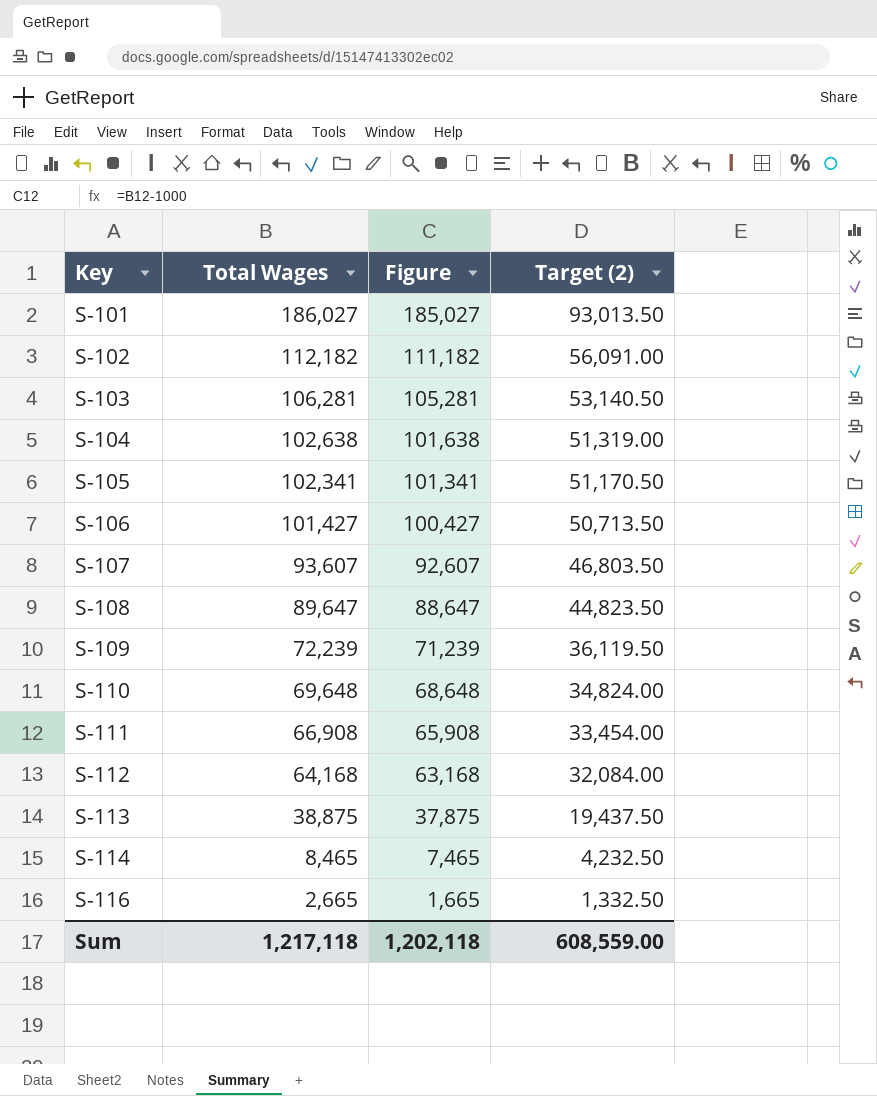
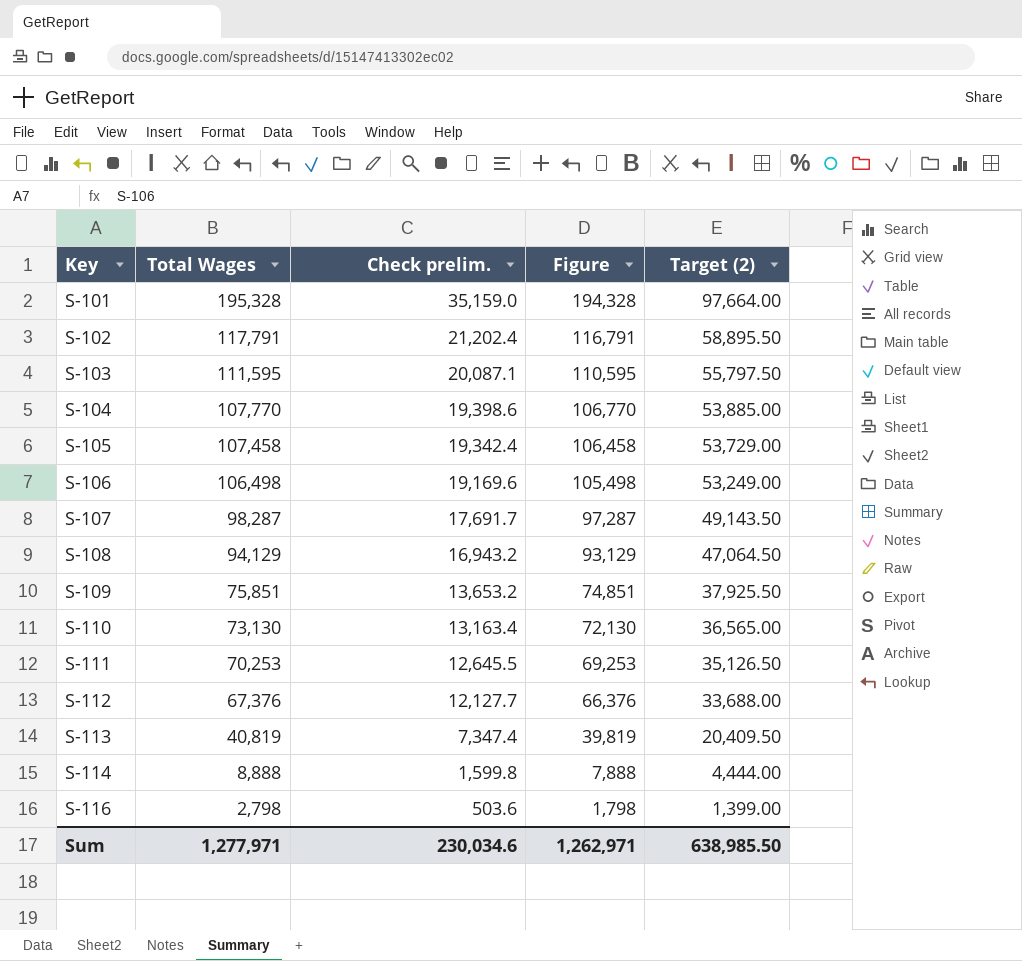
column Check prelim. | formula: none -> [Total Wages] * 0.18
S-101 | Total Wages: 186,027 -> 195,328
S-101 | Figure: 185,027 -> 194,328
S-101 | Target (2): 93,013.50 -> 97,664.00
S-102 | Total Wages: 112,182 -> 117,791
S-102 | Figure: 111,182 -> 116,791
S-102 | Target (2): 56,091.00 -> 58,895.50
S-103 | Total Wages: 106,281 -> 111,595
S-103 | Figure: 105,281 -> 110,595
S-103 | Target (2): 53,140.50 -> 55,797.50
S-104 | Total Wages: 102,638 -> 107,770
S-104 | Figure: 101,638 -> 106,770
S-104 | Target (2): 51,319.00 -> 53,885.00
S-105 | Total Wages: 102,341 -> 107,458
S-105 | Figure: 101,341 -> 106,458
S-105 | Target (2): 51,170.50 -> 53,729.00
S-106 | Total Wages: 101,427 -> 106,498
S-106 | Figure: 100,427 -> 105,498
S-106 | Target (2): 50,713.50 -> 53,249.00
S-107 | Total Wages: 93,607 -> 98,287
S-107 | Figure: 92,607 -> 97,287
S-107 | Target (2): 46,803.50 -> 49,143.50
S-108 | Total Wages: 89,647 -> 94,129
S-108 | Figure: 88,647 -> 93,129
S-108 | Target (2): 44,823.50 -> 47,064.50
S-109 | Total Wages: 72,239 -> 75,851
S-109 | Figure: 71,239 -> 74,851
S-109 | Target (2): 36,119.50 -> 37,925.50
S-110 | Total Wages: 69,648 -> 73,130
S-110 | Figure: 68,648 -> 72,130
S-110 | Target (2): 34,824.00 -> 36,565.00
S-111 | Total Wages: 66,908 -> 70,253
S-111 | Figure: 65,908 -> 69,253
S-111 | Target (2): 33,454.00 -> 35,126.50
S-112 | Total Wages: 64,168 -> 67,376
S-112 | Figure: 63,168 -> 66,376
S-112 | Target (2): 32,084.00 -> 33,688.00
S-113 | Total Wages: 38,875 -> 40,819
S-113 | Figure: 37,875 -> 39,819
S-113 | Target (2): 19,437.50 -> 20,409.50
S-114 | Total Wages: 8,465 -> 8,888
S-114 | Figure: 7,465 -> 7,888
S-114 | Target (2): 4,232.50 -> 4,444.00
S-116 | Total Wages: 2,665 -> 2,798
S-116 | Figure: 1,665 -> 1,798
S-116 | Target (2): 1,332.50 -> 1,399.00
Sum | Total Wages: 1,217,118 -> 1,277,971
Sum | Figure: 1,202,118 -> 1,262,971
Sum | Target (2): 608,559.00 -> 638,985.50

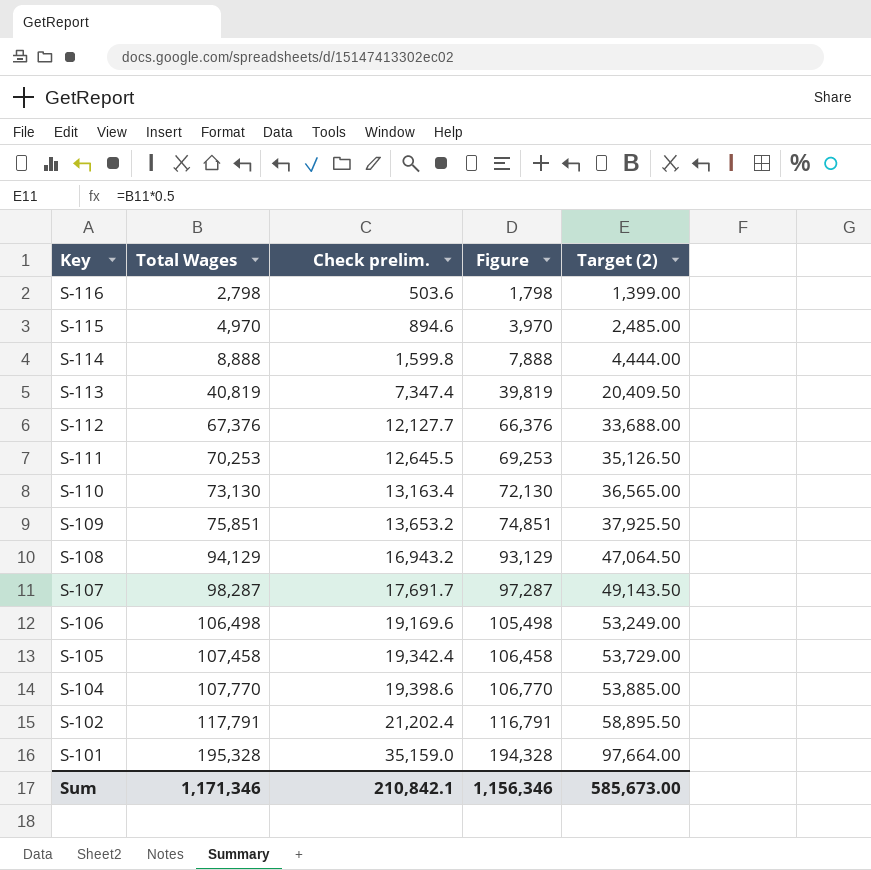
row order: Key ascending -> Key descending
row S-103: 111,595 | 20,087.1 | 110,595 | 55,797.50 -> none
row S-115: none -> 4,970 | 894.6 | 3,970 | 2,485.00
Sum | Total Wages: 1,277,971 -> 1,171,346
Sum | Check prelim.: 230,034.6 -> 210,842.1
Sum | Figure: 1,262,971 -> 1,156,346
Sum | Target (2): 638,985.50 -> 585,673.00

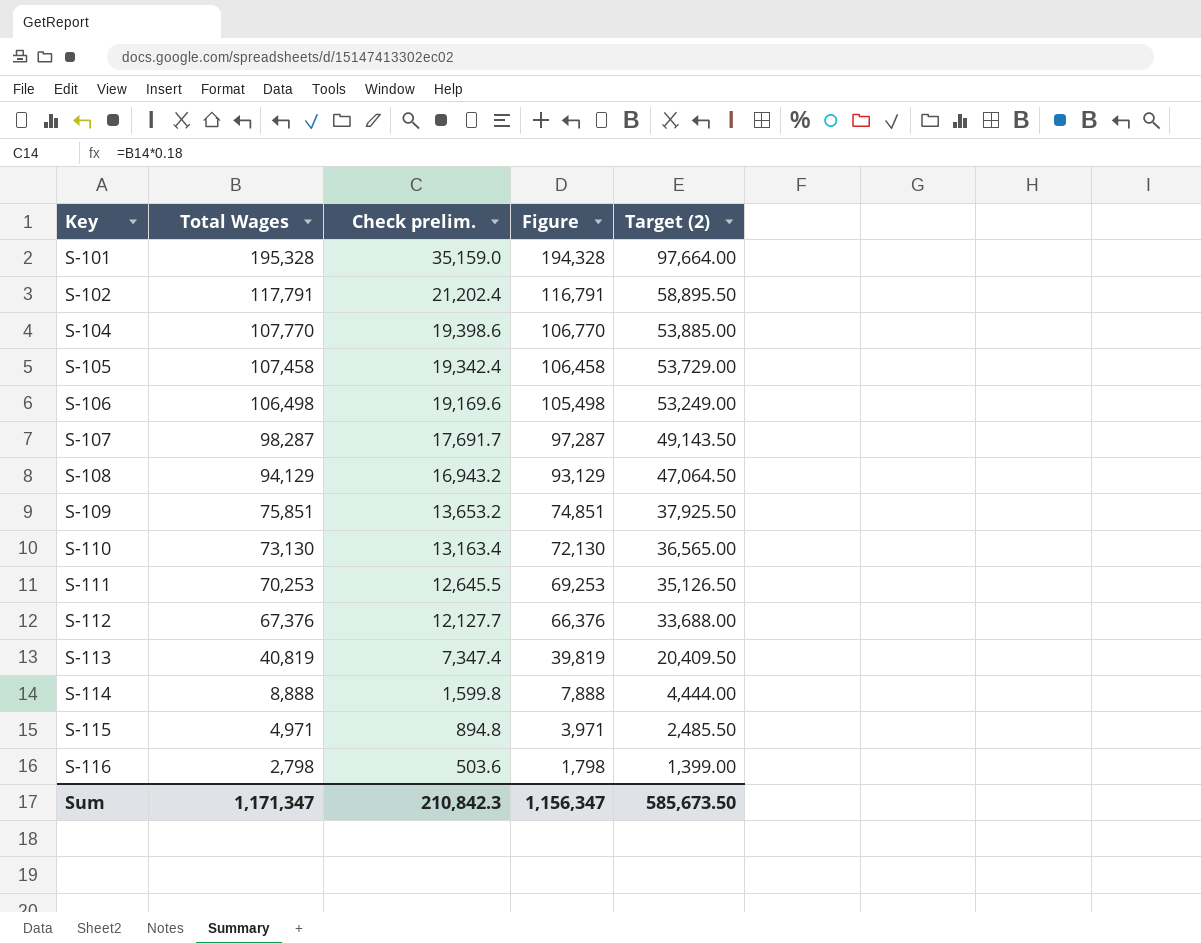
row order: Key descending -> Key ascending
S-115 | Total Wages: 4,970 -> 4,971
S-115 | Check prelim.: 894.6 -> 894.8
S-115 | Figure: 3,970 -> 3,971
S-115 | Target (2): 2,485.00 -> 2,485.50
Sum | Total Wages: 1,171,346 -> 1,171,347
Sum | Check prelim.: 210,842.1 -> 210,842.3
Sum | Figure: 1,156,346 -> 1,156,347
Sum | Target (2): 585,673.00 -> 585,673.50

